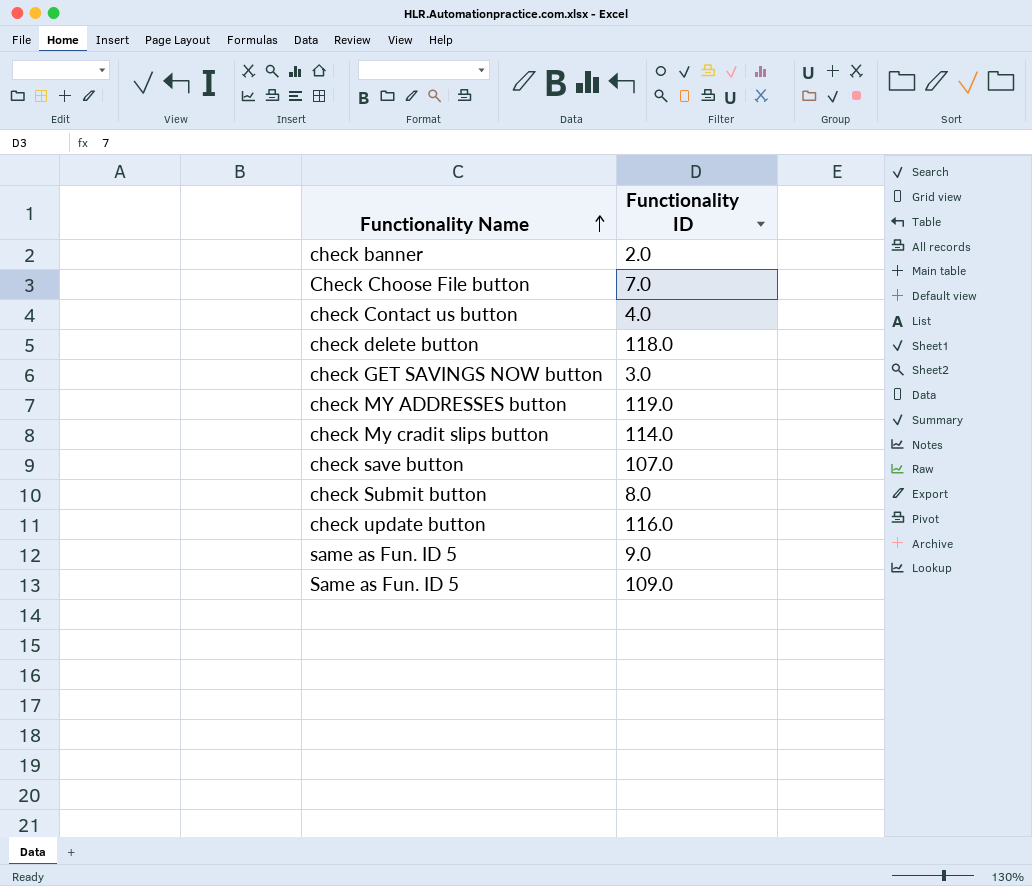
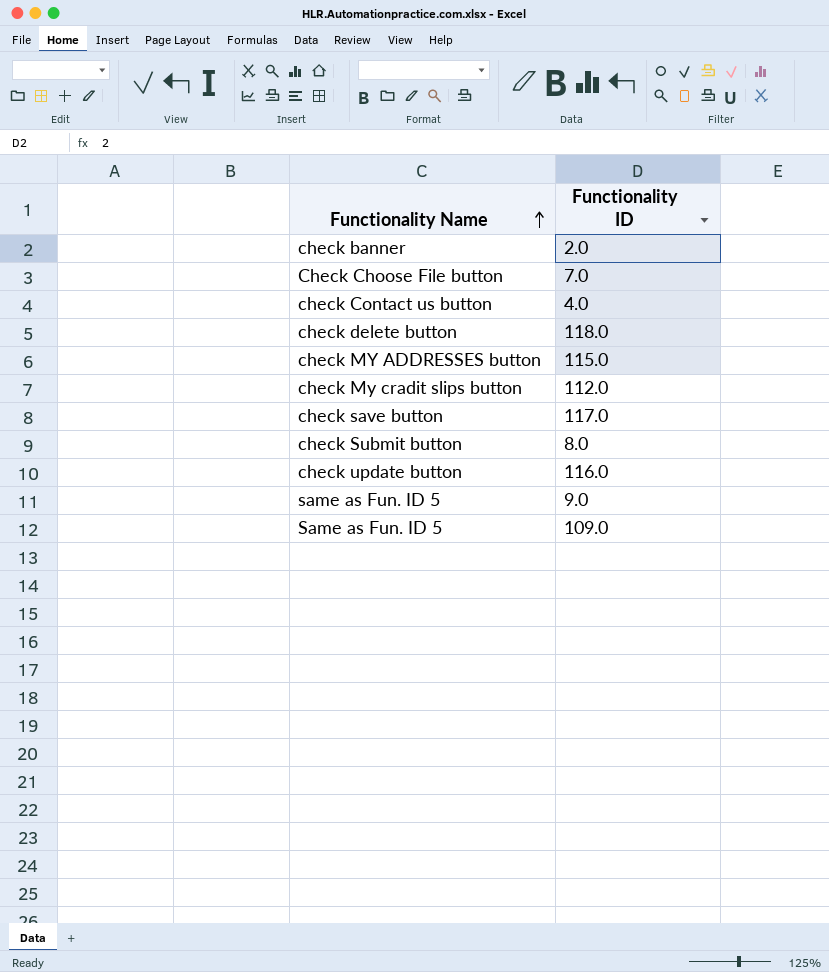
row check GET SAVINGS NOW button: 3.0 -> none
check MY ADDRESSES button | Functionality ID: 119.0 -> 115.0
check My cradit slips button | Functionality ID: 114.0 -> 112.0
check save button | Functionality ID: 107.0 -> 117.0

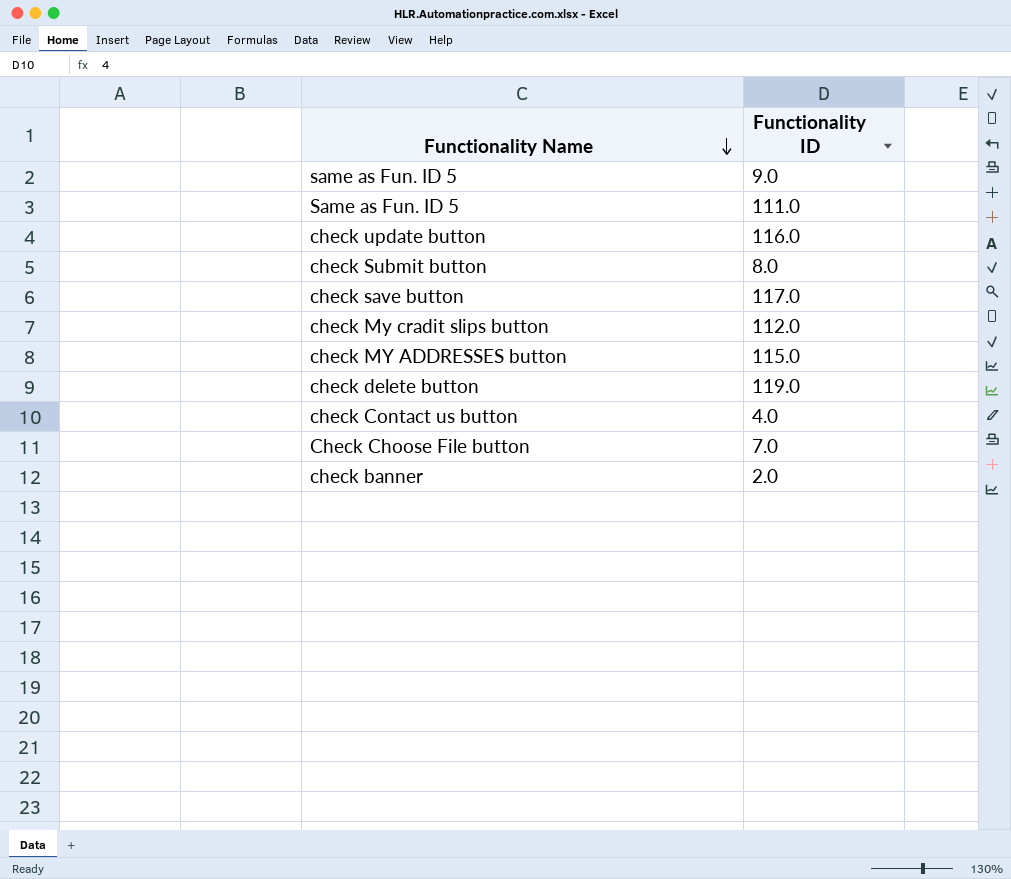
row order: Functionality Name ascending -> Functionality Name descending
Same as Fun. ID 5 | Functionality ID: 109.0 -> 111.0
check delete button | Functionality ID: 118.0 -> 119.0

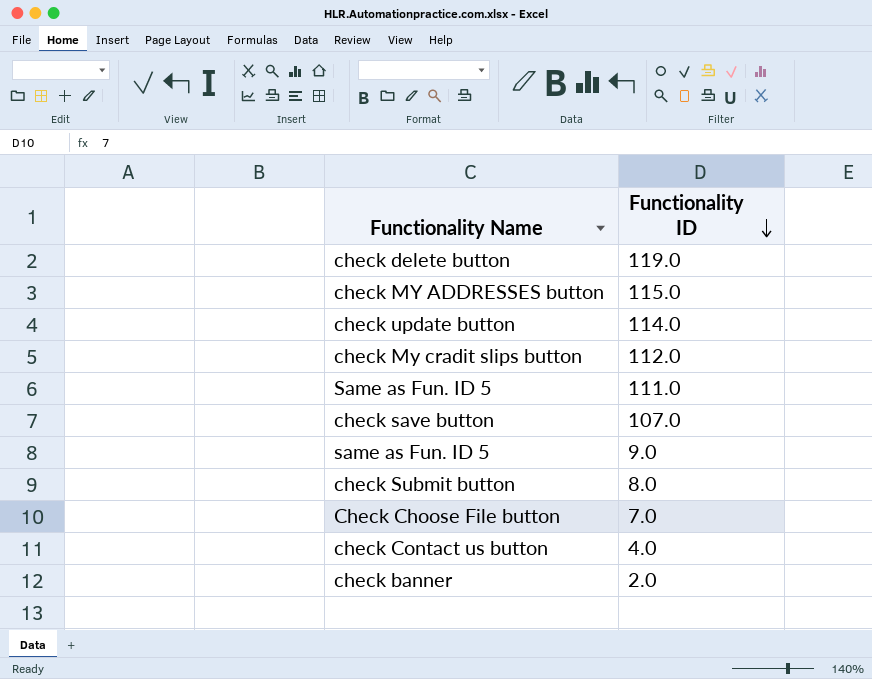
row order: Functionality Name descending -> Functionality ID descending
check update button | Functionality ID: 116.0 -> 114.0
check save button | Functionality ID: 117.0 -> 107.0

